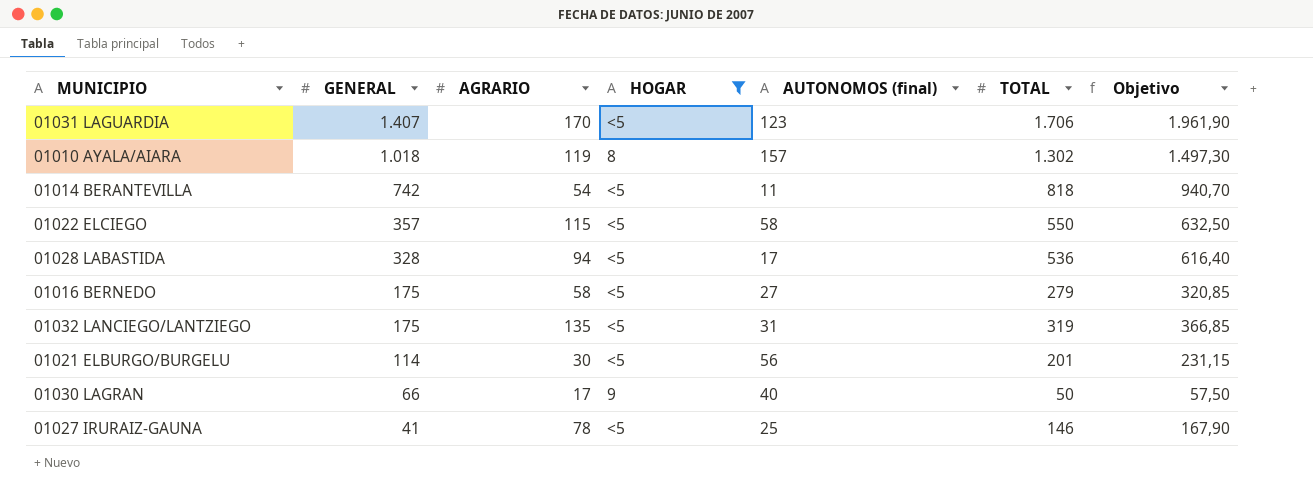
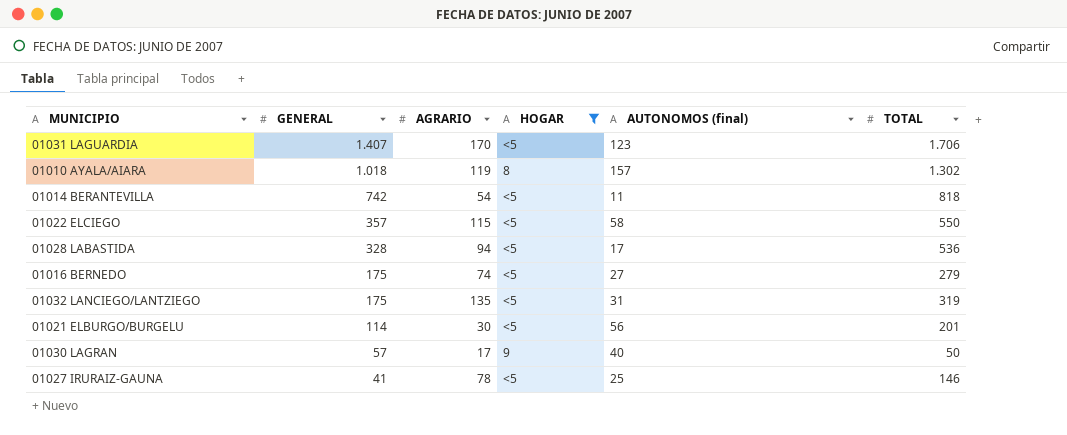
column Objetivo | formula: [TOTAL] * 1,15 -> none
01016 BERNEDO | AGRARIO: 58 -> 74
01030 LAGRAN | GENERAL: 66 -> 57

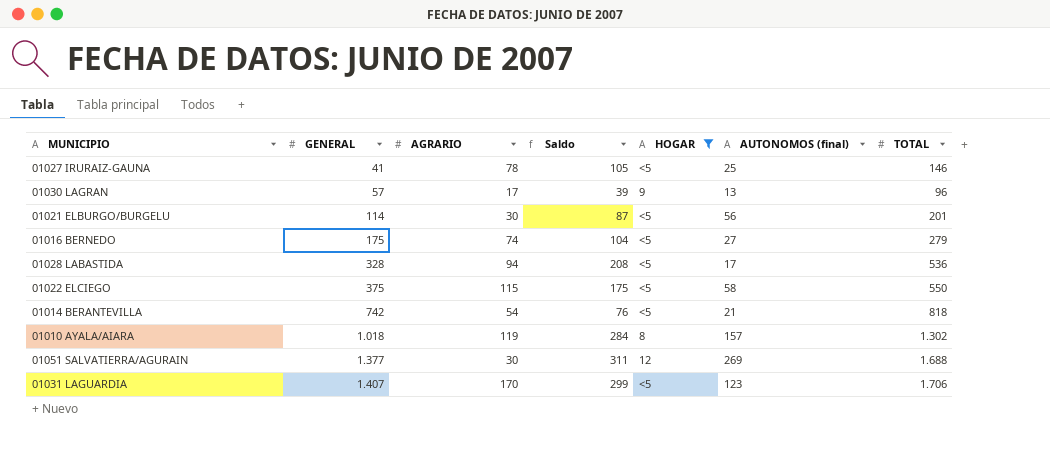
row order: GENERAL descending -> GENERAL ascending
column Saldo | formula: none -> [TOTAL] - [GENERAL]
row 01032 LANCIEGO/LANTZIEGO: 175 | 135 | <5 | 31 | 319 -> none
01030 LAGRAN | AUTONOMOS (final): 40 -> 13
01030 LAGRAN | TOTAL: 50 -> 96
01022 ELCIEGO | GENERAL: 357 -> 375
01014 BERANTEVILLA | AUTONOMOS (final): 11 -> 21
row 01051 SALVATIERRA/AGURAIN: none -> 1.377 | 30 | 311 | 12 | 269 | 1.688

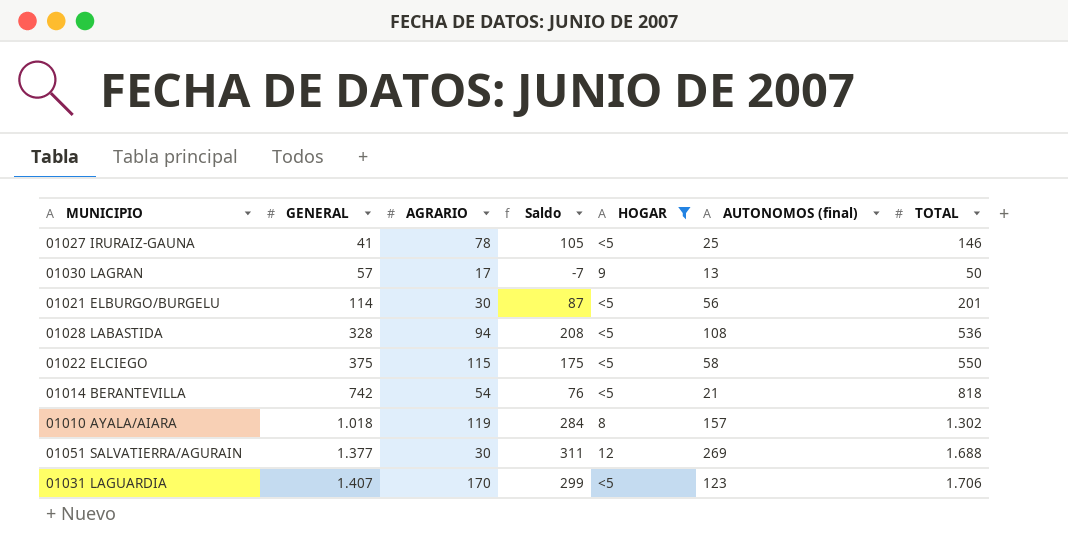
row 01016 BERNEDO: 175 | 74 | 104 | <5 | 27 | 279 -> none
01030 LAGRAN | Saldo: 39 -> -7
01030 LAGRAN | TOTAL: 96 -> 50
01028 LABASTIDA | AUTONOMOS (final): 17 -> 108

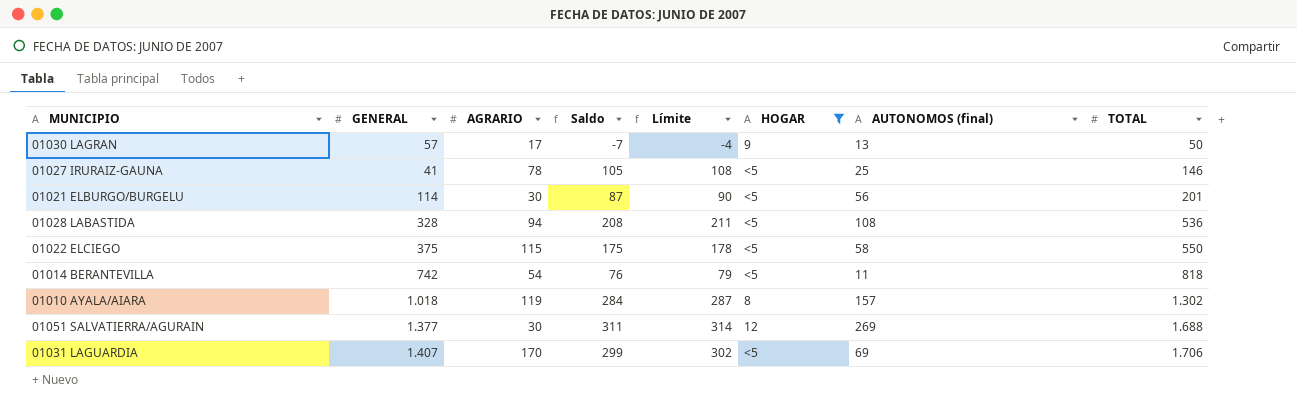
row order: GENERAL ascending -> TOTAL ascending
column Límite | formula: none -> [Saldo] + 3
01014 BERANTEVILLA | AUTONOMOS (final): 21 -> 11
01031 LAGUARDIA | AUTONOMOS (final): 123 -> 69

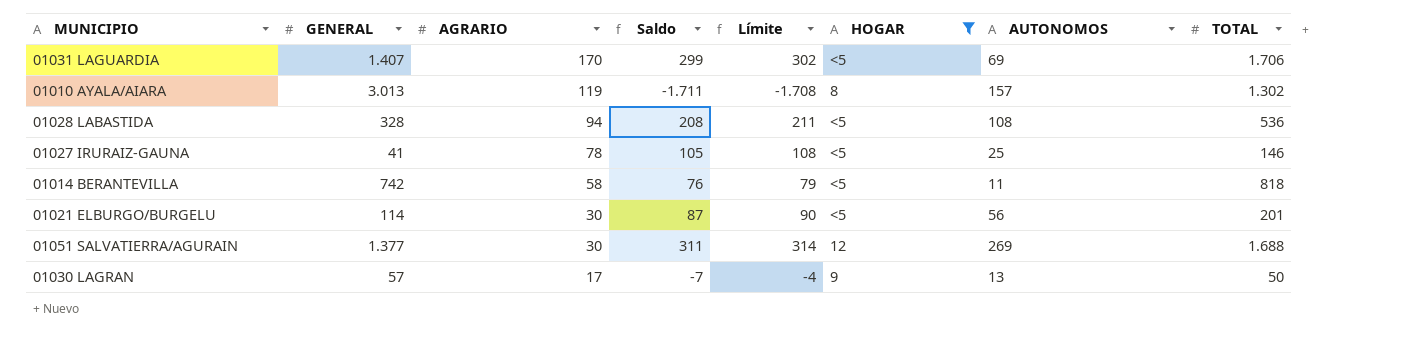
row order: TOTAL ascending -> AGRARIO descending
column name: AUTONOMOS (final) -> AUTONOMOS
row 01022 ELCIEGO: 375 | 115 | 175 | 178 | <5 | 58 | 550 -> none
01010 AYALA/AIARA | GENERAL: 1.018 -> 3.013
01010 AYALA/AIARA | Saldo: 284 -> -1.711
01010 AYALA/AIARA | Límite: 287 -> -1.708
01014 BERANTEVILLA | AGRARIO: 54 -> 58

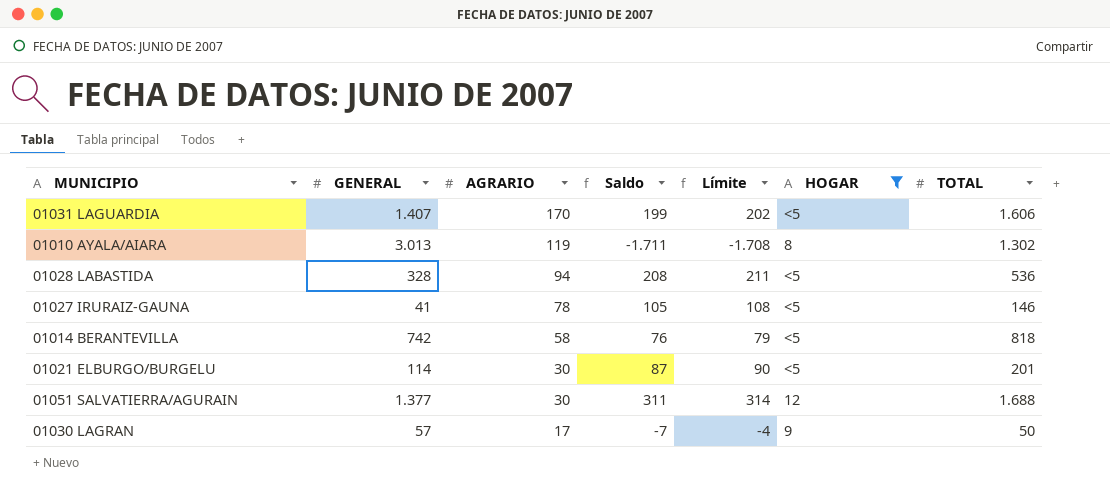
column AUTONOMOS | position: 7 -> none
01031 LAGUARDIA | Saldo: 299 -> 199
01031 LAGUARDIA | Límite: 302 -> 202
01031 LAGUARDIA | TOTAL: 1.706 -> 1.606

